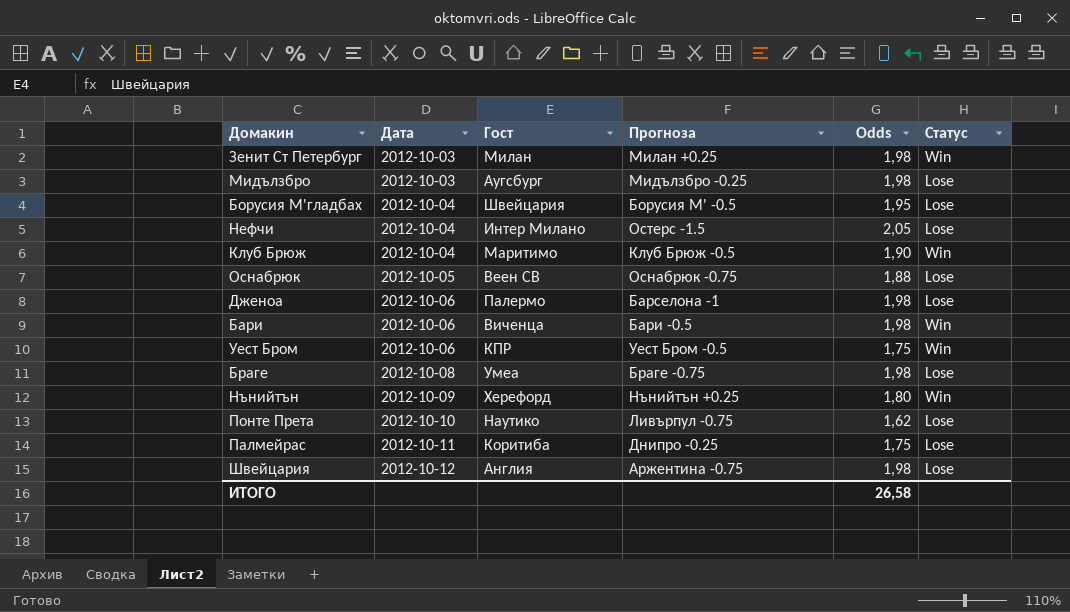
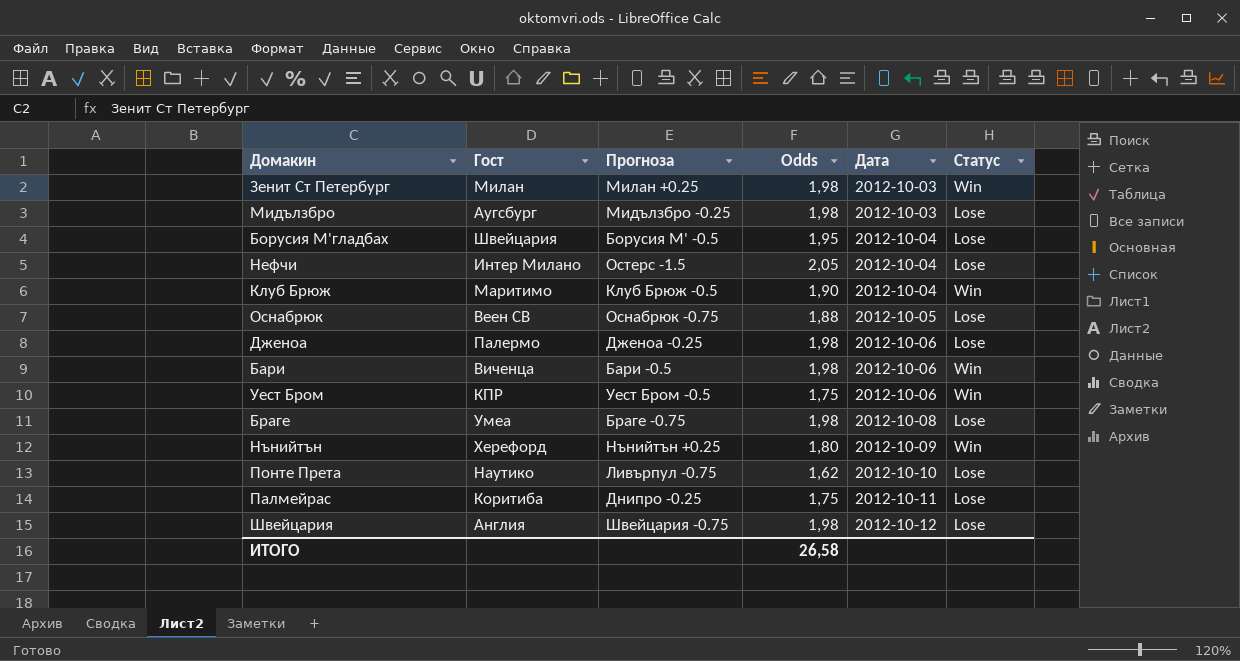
column Дата | position: 2 -> 5
Дженоа | Прогноза: Барселона -1 -> Дженоа -0.25
Швейцария | Прогноза: Аржентина -0.75 -> Швейцария -0.75

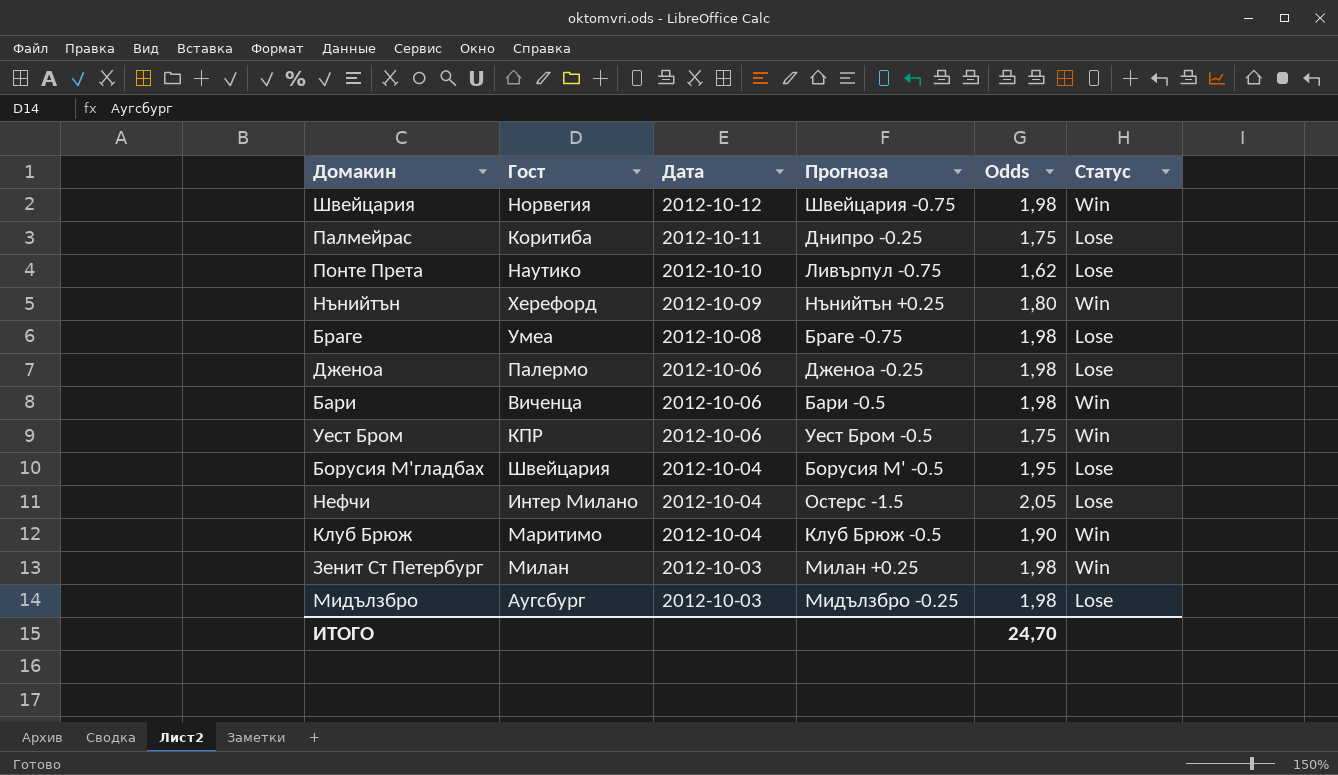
row order: Дата ascending -> Дата descending
column Дата | position: 5 -> 3
row Оснабрюк: Веен СВ | Оснабрюк -0.75 | 1,88 | 2012-10-05 | Lose -> none
Швейцария | Гост: Англия -> Норвегия
Швейцария | Статус: Lose -> Win
ИТОГО | Odds: 26,58 -> 24,70

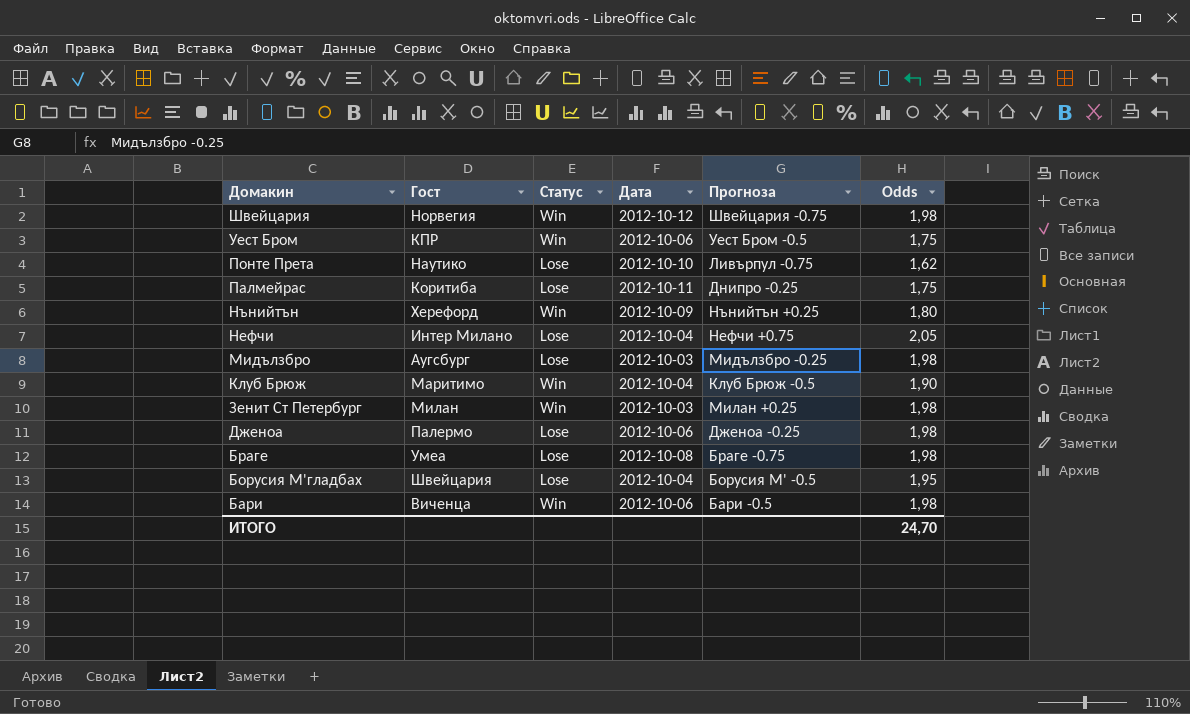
row order: Дата descending -> Домакин descending
column Статус | position: 6 -> 3
Нефчи | Прогноза: Остерс -1.5 -> Нефчи +0.75

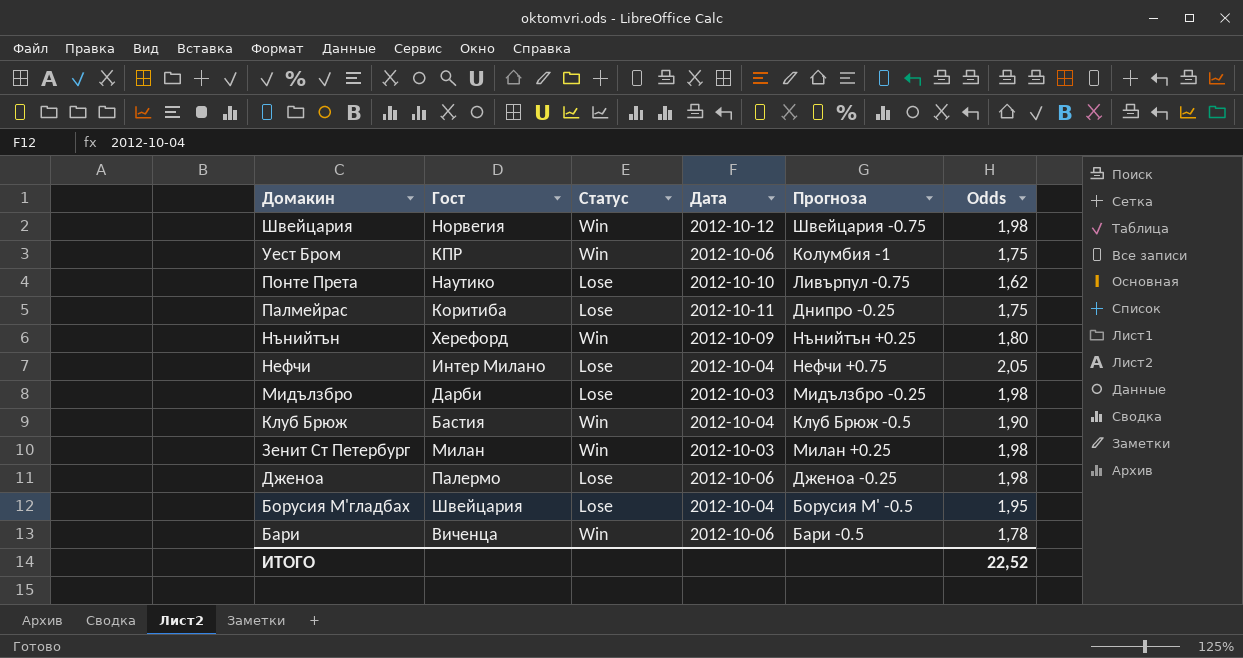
row Браге: Умеа | Lose | 2012-10-08 | Браге -0.75 | 1,98 -> none
Уест Бром | Прогноза: Уест Бром -0.5 -> Колумбия -1
Мидълзбро | Гост: Аугсбург -> Дарби
Клуб Брюж | Гост: Маритимо -> Бастия
Бари | Odds: 1,98 -> 1,78
ИТОГО | Odds: 24,70 -> 22,52

